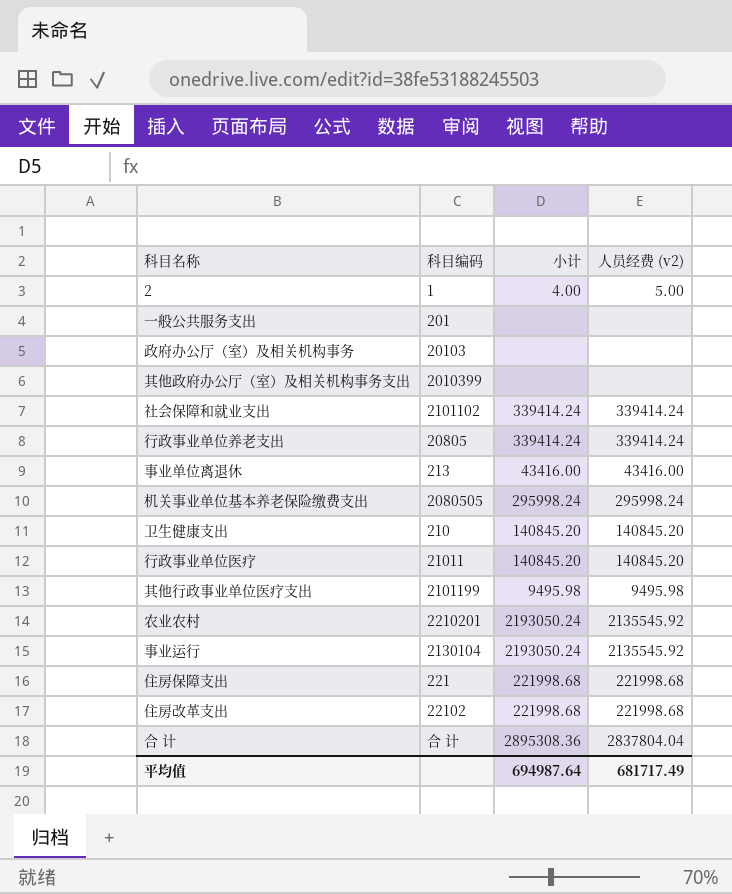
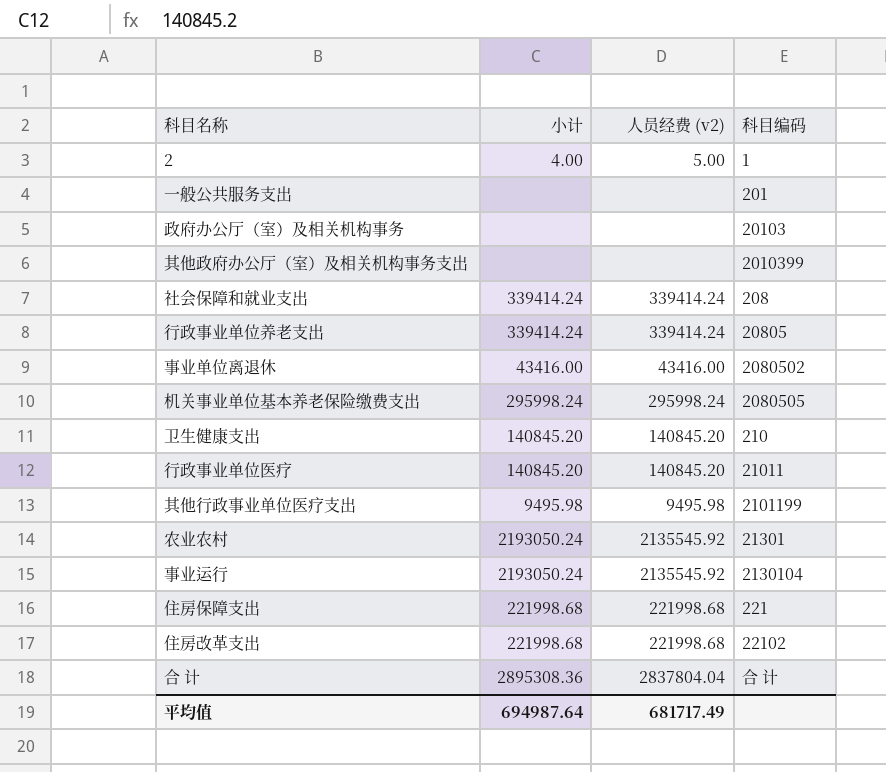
column 科目编码 | position: 2 -> 4
社会保障和就业支出 | 科目编码: 2101102 -> 208
事业单位离退休 | 科目编码: 213 -> 2080502
农业农村 | 科目编码: 2210201 -> 21301

